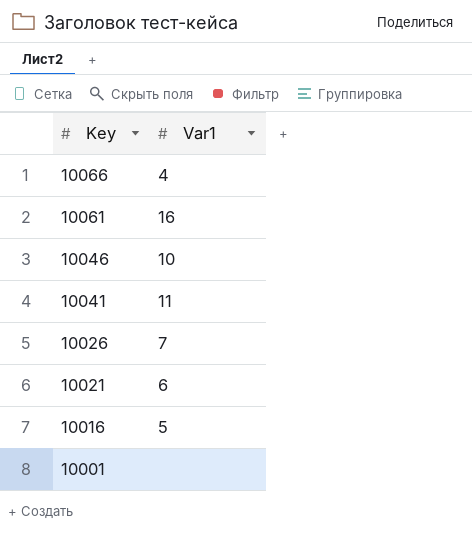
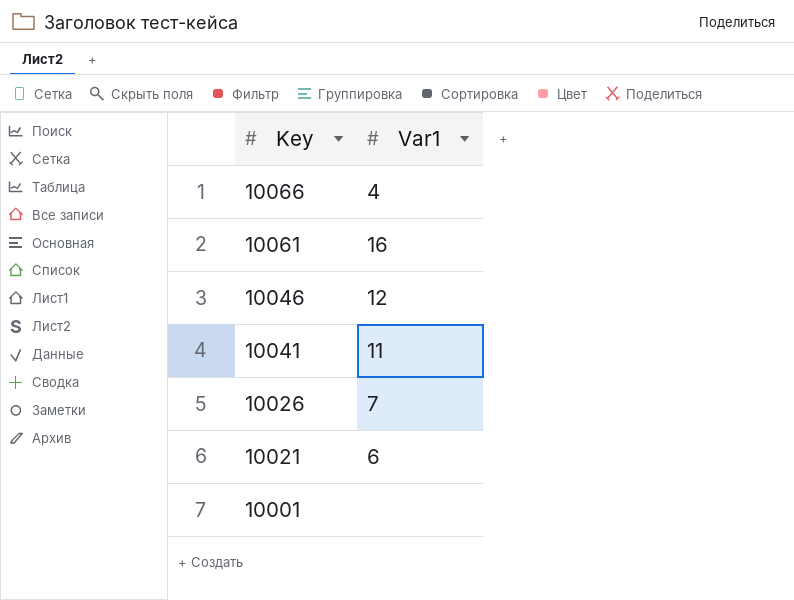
row 10016: 5 -> none
10046 | Var1: 10 -> 12

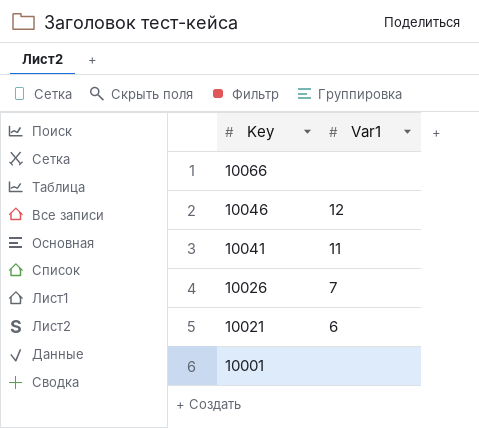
row 10061: 16 -> none
10066 | Var1: 4 -> none

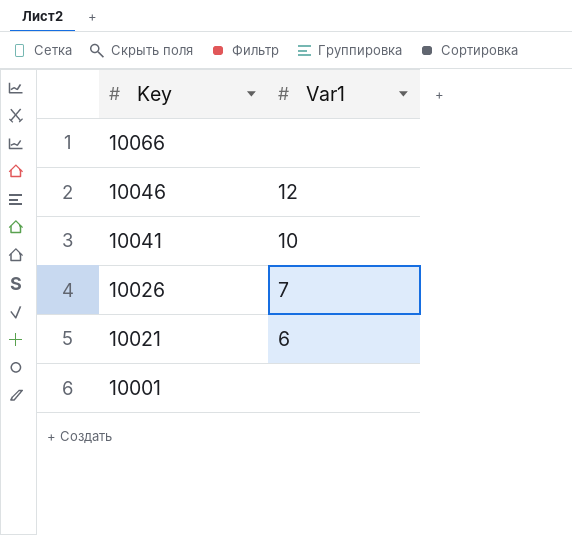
10041 | Var1: 11 -> 10

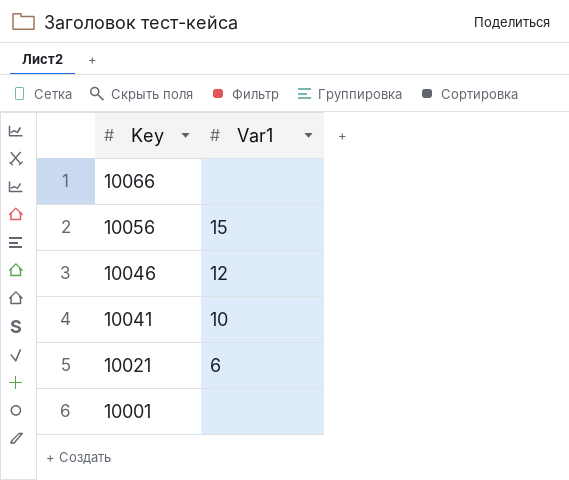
row 10026: 7 -> none
row 10056: none -> 15

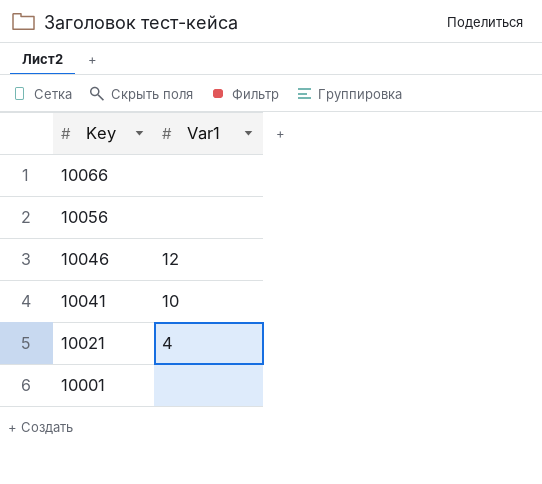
10056 | Var1: 15 -> none
10021 | Var1: 6 -> 4

